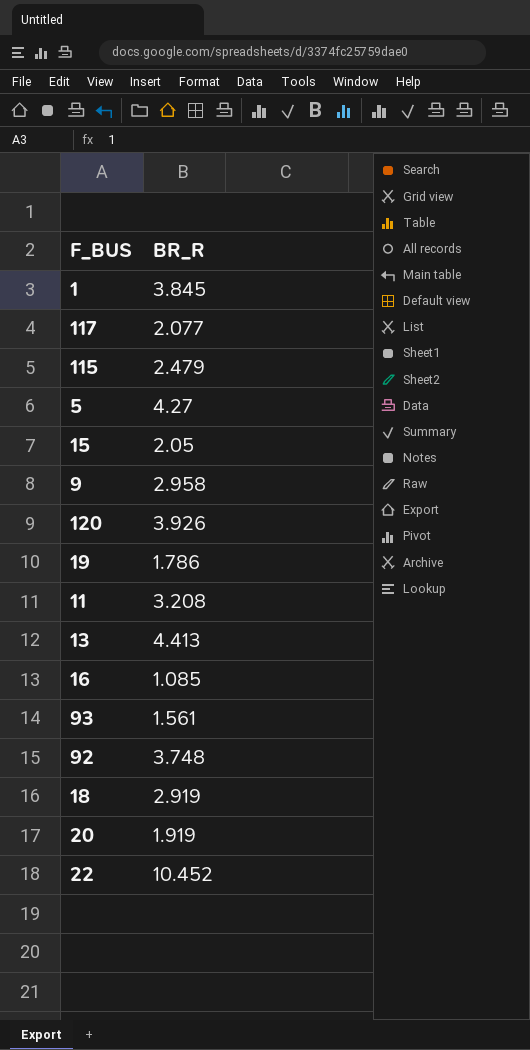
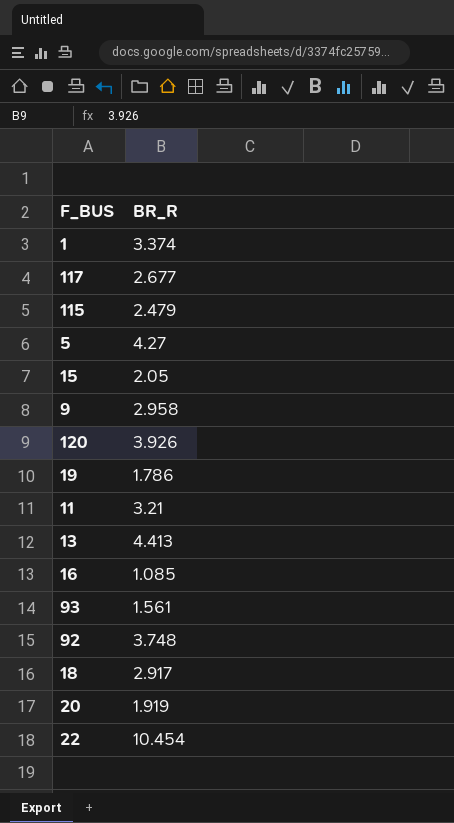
1 | BR_R: 3.845 -> 3.374
117 | BR_R: 2.077 -> 2.677
11 | BR_R: 3.208 -> 3.21
18 | BR_R: 2.919 -> 2.917
22 | BR_R: 10.452 -> 10.454

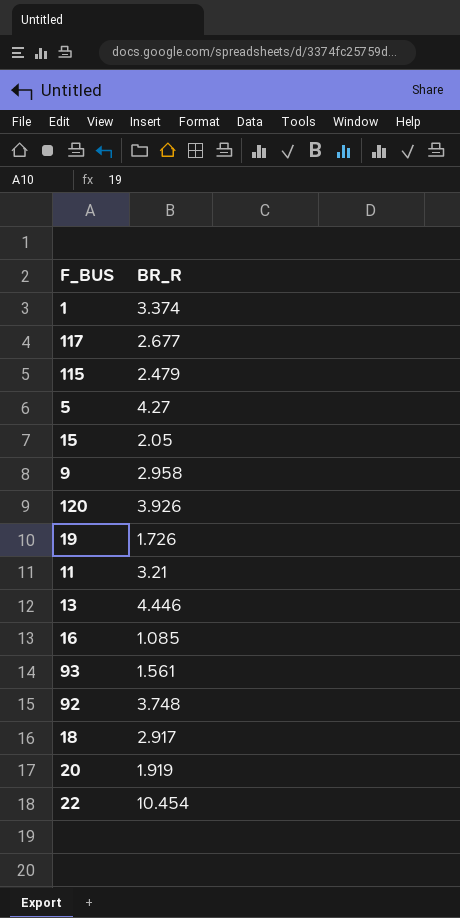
19 | BR_R: 1.786 -> 1.726
13 | BR_R: 4.413 -> 4.446

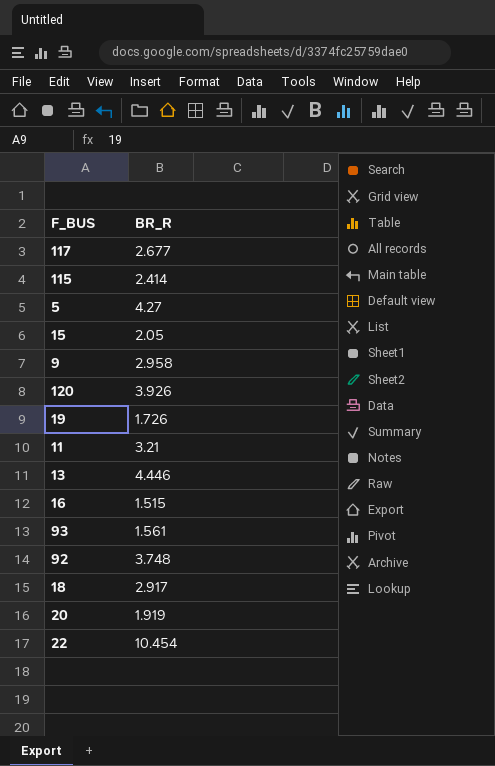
row 1: 3.374 -> none
115 | BR_R: 2.479 -> 2.414
16 | BR_R: 1.085 -> 1.515

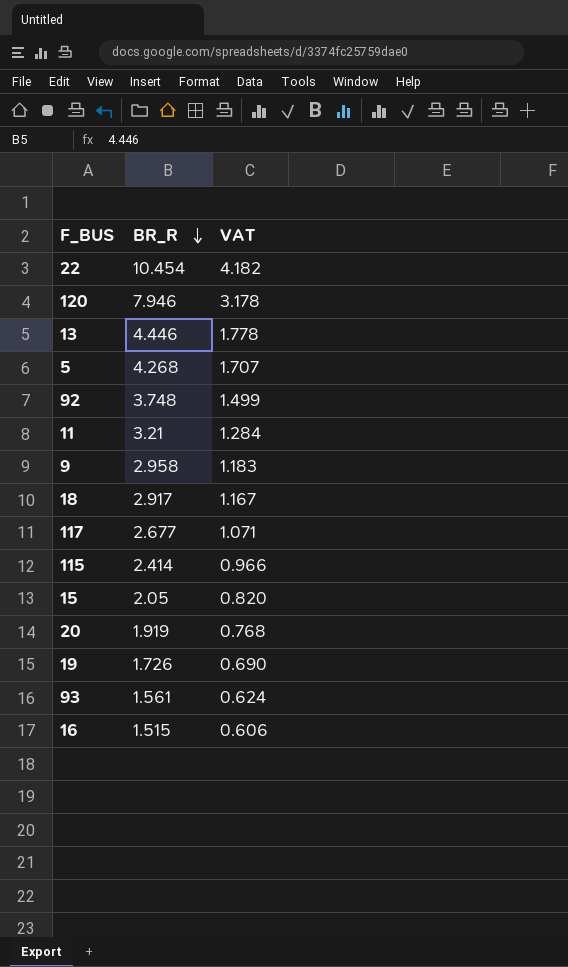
row order: none -> BR_R descending
column VAT | formula: none -> [BR_R] * 0.4
120 | BR_R: 3.926 -> 7.946
5 | BR_R: 4.27 -> 4.268

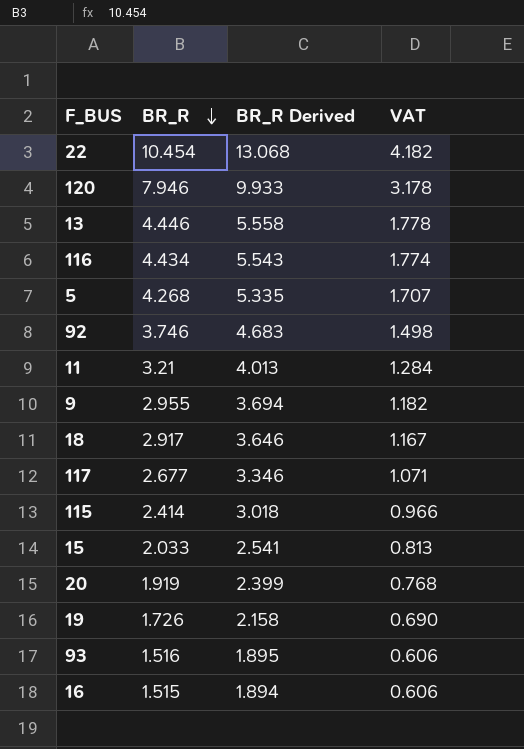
column BR_R Derived | formula: none -> [BR_R] * 1.25
row 116: none -> 4.434 | 5.543 | 1.774
92 | BR_R: 3.748 -> 3.746
92 | VAT: 1.499 -> 1.498
9 | BR_R: 2.958 -> 2.955
9 | VAT: 1.183 -> 1.182
15 | BR_R: 2.05 -> 2.033
15 | VAT: 0.820 -> 0.813
93 | BR_R: 1.561 -> 1.516
93 | VAT: 0.624 -> 0.606

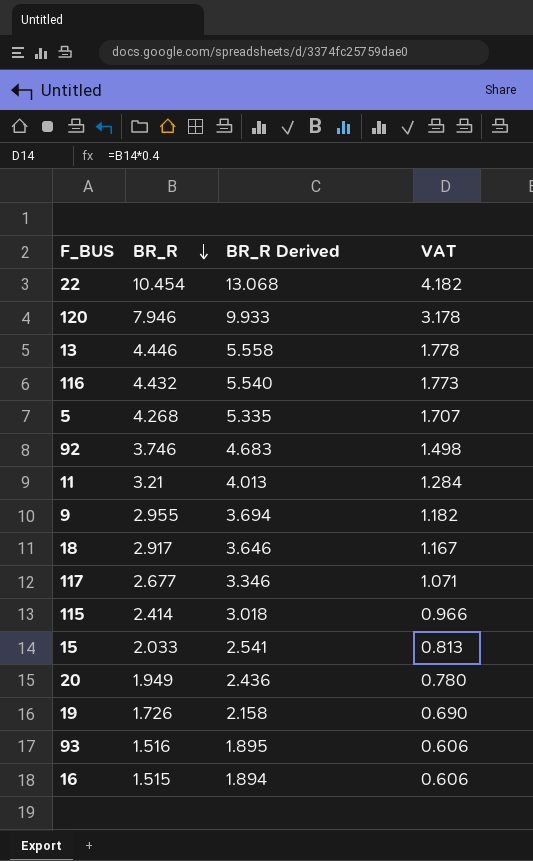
116 | BR_R: 4.434 -> 4.432
116 | BR_R Derived: 5.543 -> 5.540
116 | VAT: 1.774 -> 1.773
20 | BR_R: 1.919 -> 1.949
20 | BR_R Derived: 2.399 -> 2.436
20 | VAT: 0.768 -> 0.780

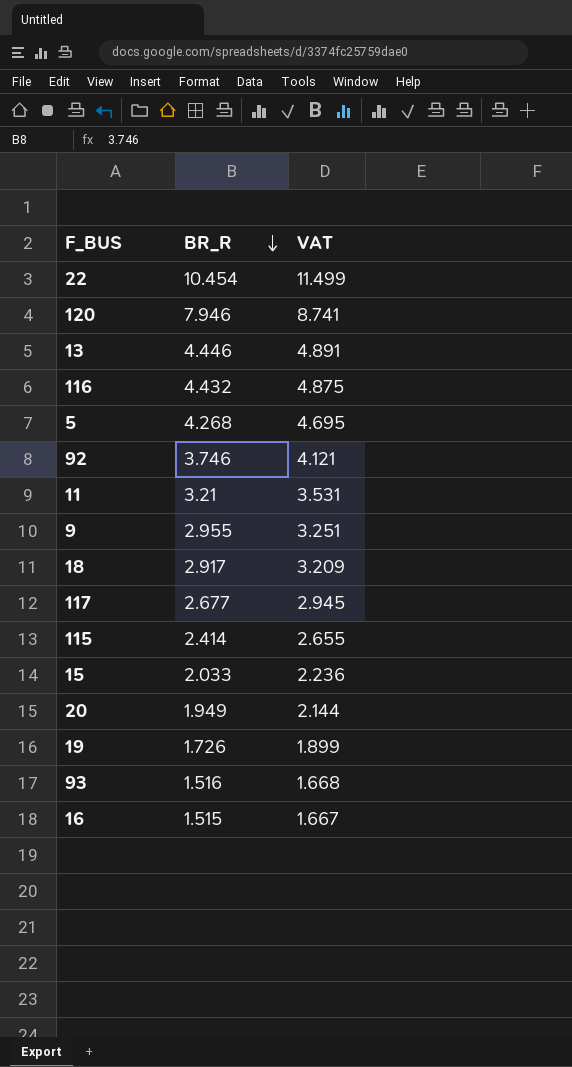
column BR_R Derived | formula: [BR_R] * 1.25 -> none
column VAT | formula: [BR_R] * 0.4 -> [BR_R] * 1.1

